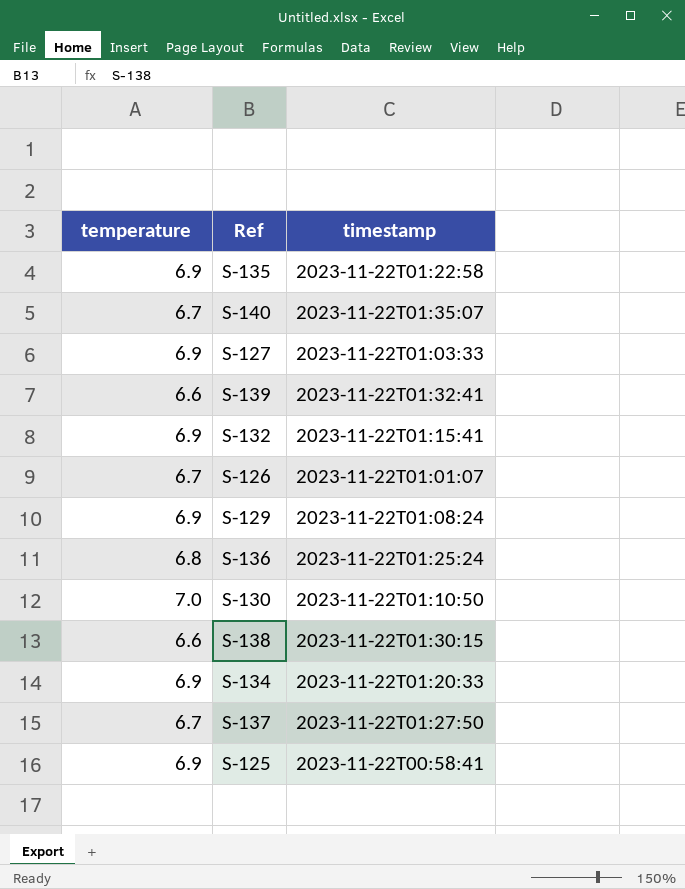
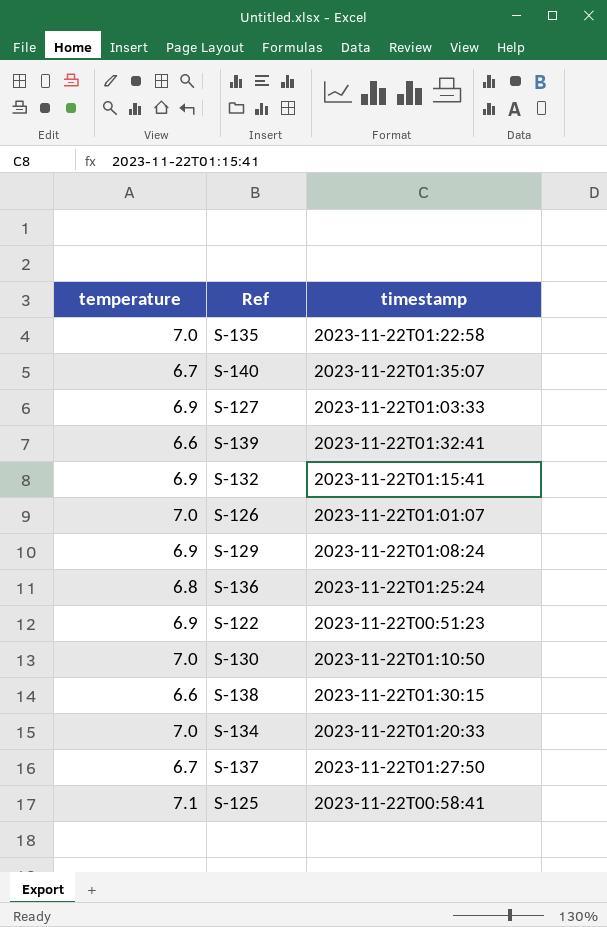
S-135 | temperature: 6.9 -> 7.0
S-126 | temperature: 6.7 -> 7.0
row S-122: none -> 6.9 | 2023-11-22T00:51:23
S-134 | temperature: 6.9 -> 7.0
S-125 | temperature: 6.9 -> 7.1

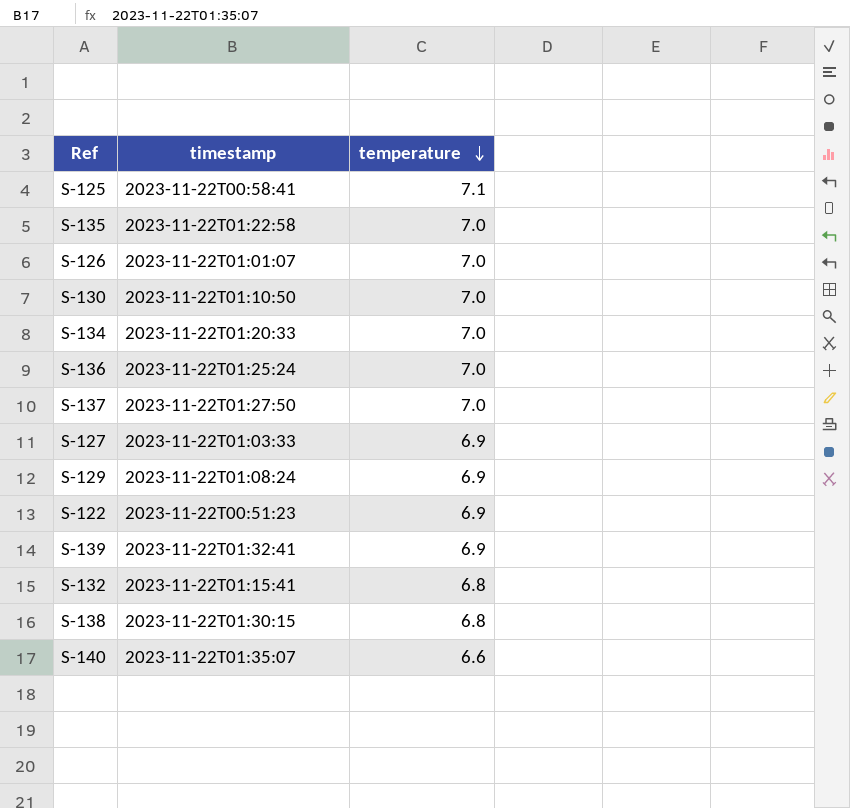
row order: none -> temperature descending
column temperature | position: 1 -> 3
S-136 | temperature: 6.8 -> 7.0
S-137 | temperature: 6.7 -> 7.0
S-139 | temperature: 6.6 -> 6.9
S-132 | temperature: 6.9 -> 6.8
S-138 | temperature: 6.6 -> 6.8
S-140 | temperature: 6.7 -> 6.6

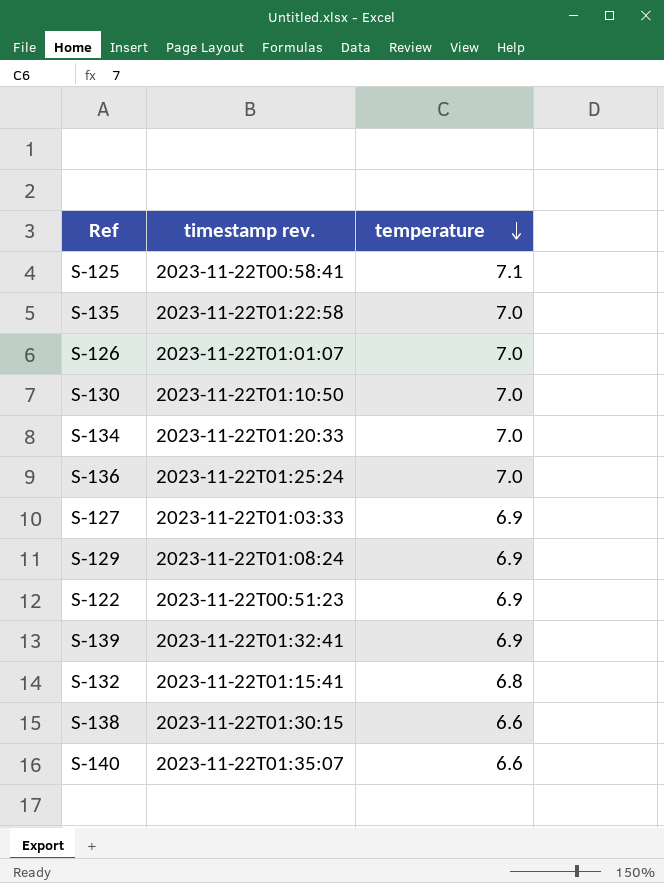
column name: timestamp -> timestamp rev.
row S-137: 2023-11-22T01:27:50 | 7.0 -> none
S-138 | temperature: 6.8 -> 6.6

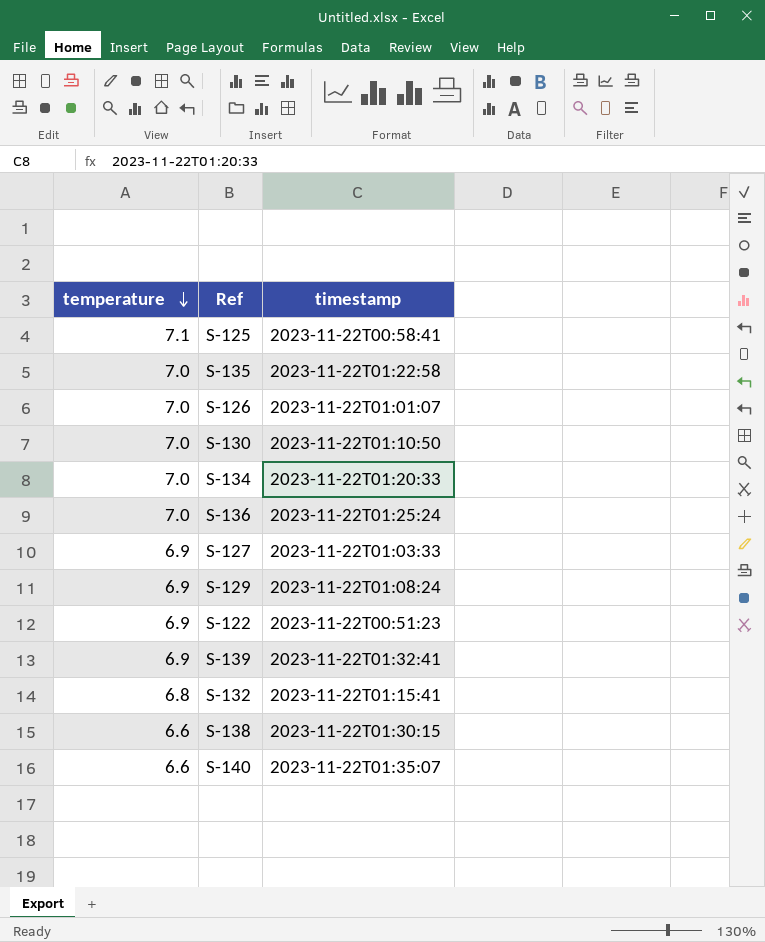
column temperature | position: 3 -> 1
column name: timestamp rev. -> timestamp

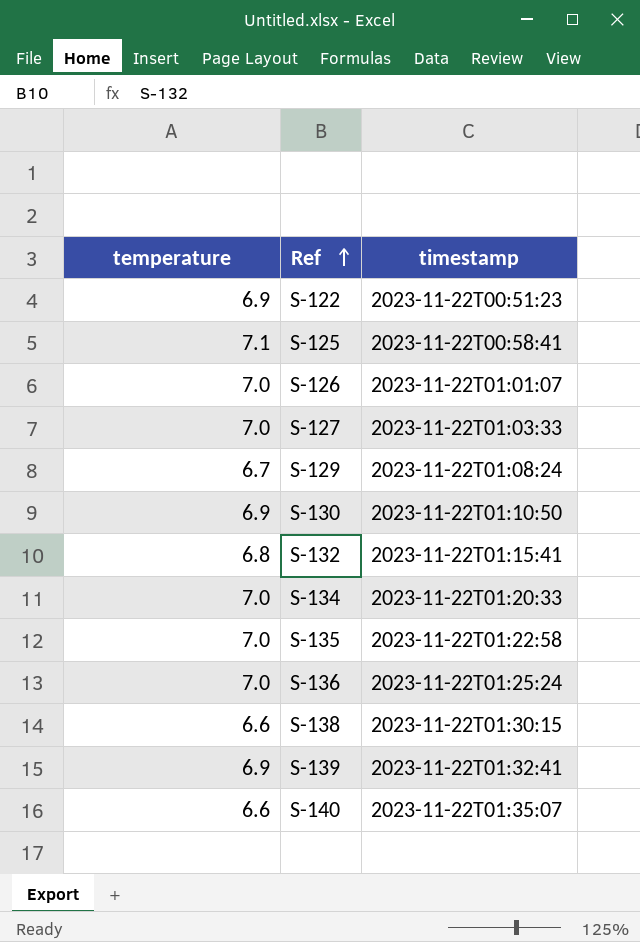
row order: temperature descending -> Ref ascending
S-127 | temperature: 6.9 -> 7.0
S-129 | temperature: 6.9 -> 6.7
S-130 | temperature: 7.0 -> 6.9

